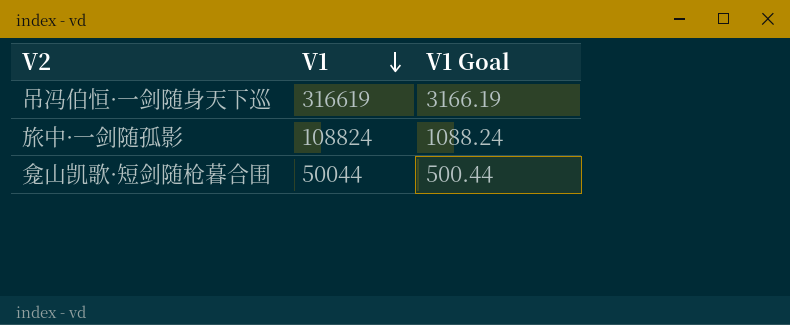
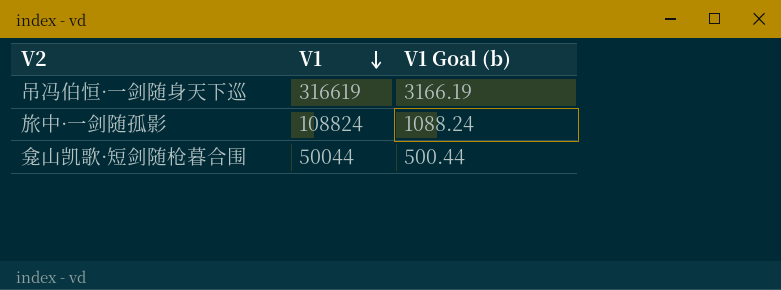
column name: V1 Goal -> V1 Goal (b)

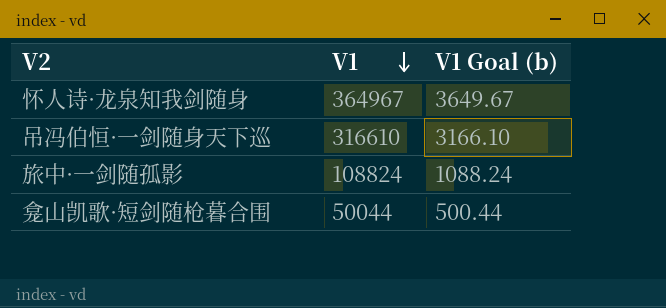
row 怀人诗·龙泉知我剑随身: none -> 364967 | 3649.67
吊冯伯恒·一剑随身天下巡 | V1: 316619 -> 316610
吊冯伯恒·一剑随身天下巡 | V1 Goal (b): 3166.19 -> 3166.10

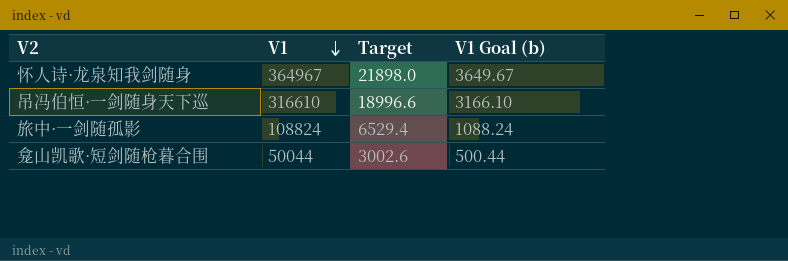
column Target | formula: none -> [V1] * 0.06

